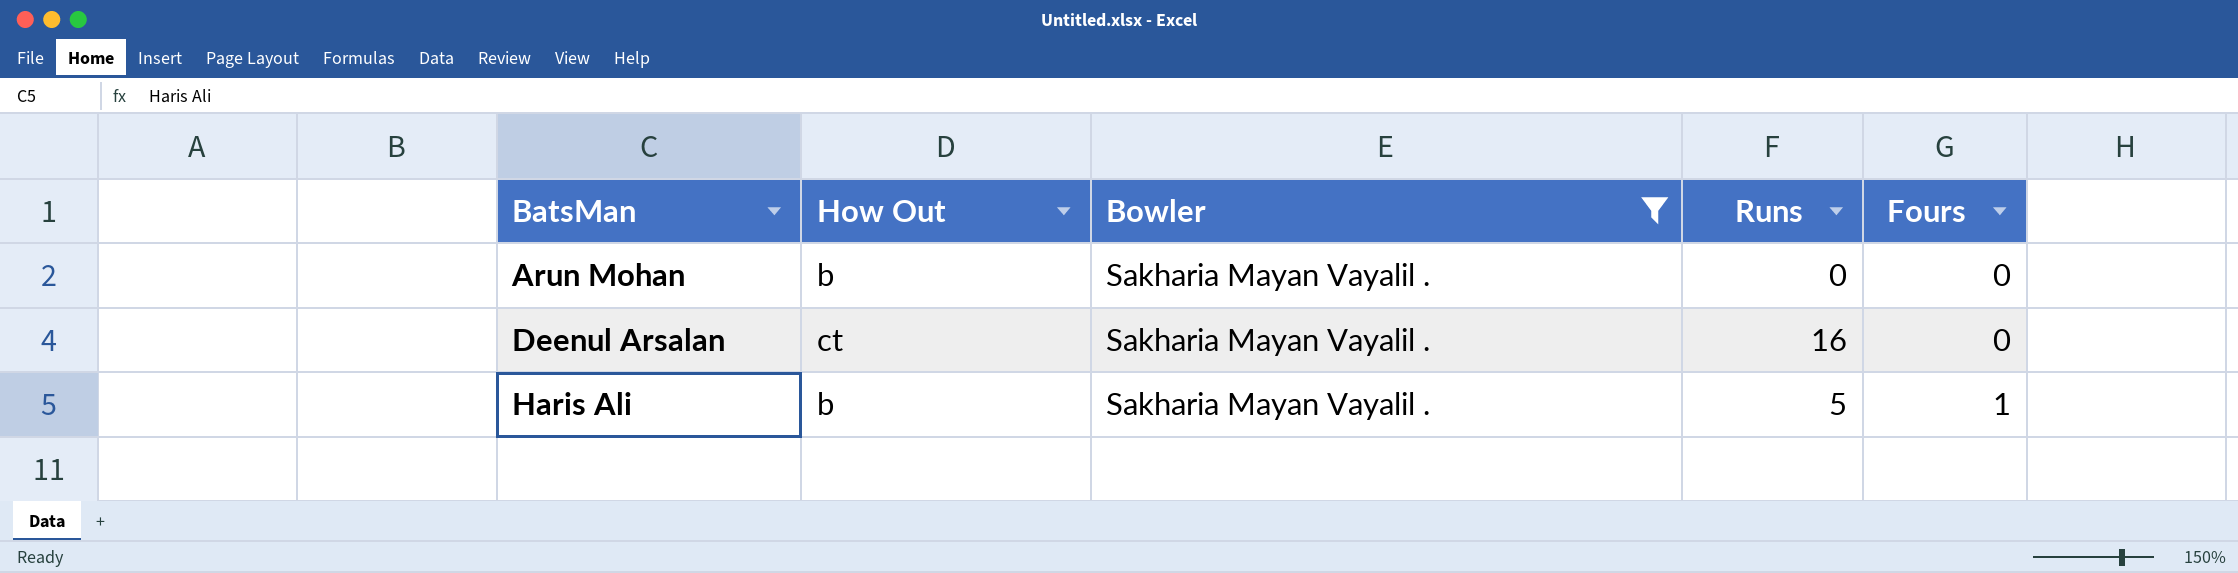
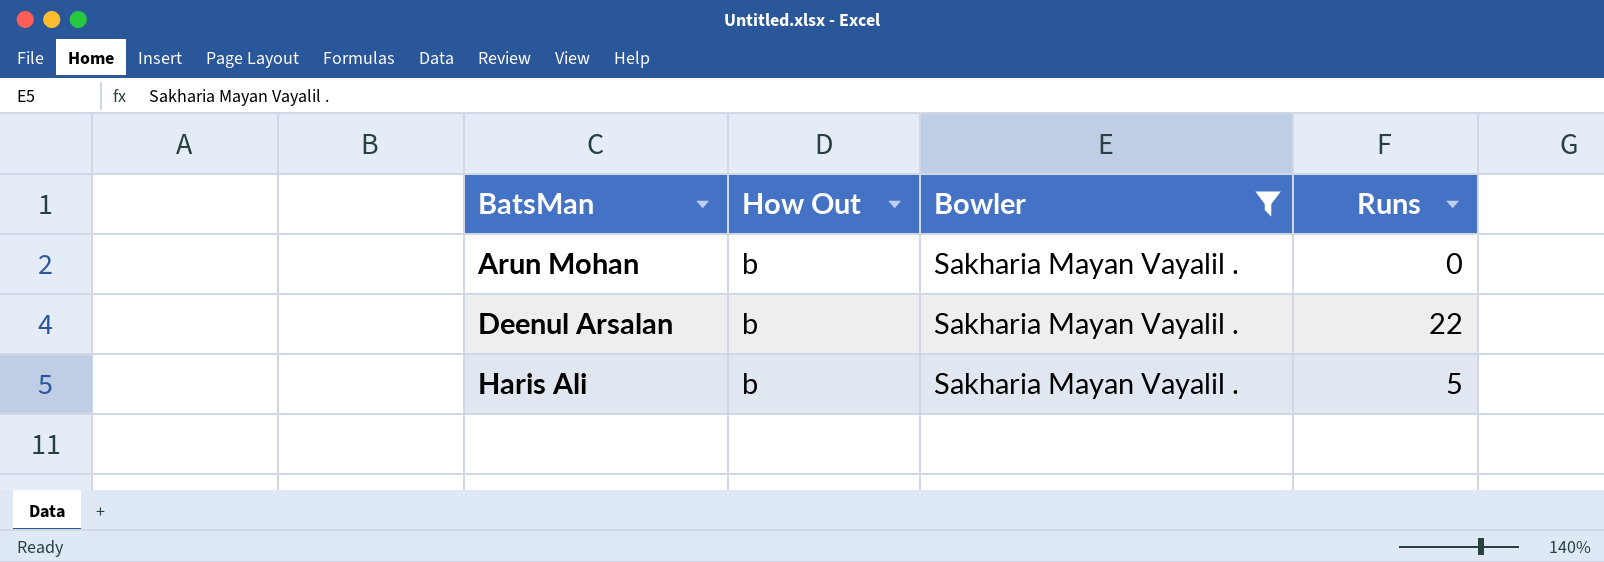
column Fours | position: 5 -> none
Deenul Arsalan | How Out: ct -> b
Deenul Arsalan | Runs: 16 -> 22

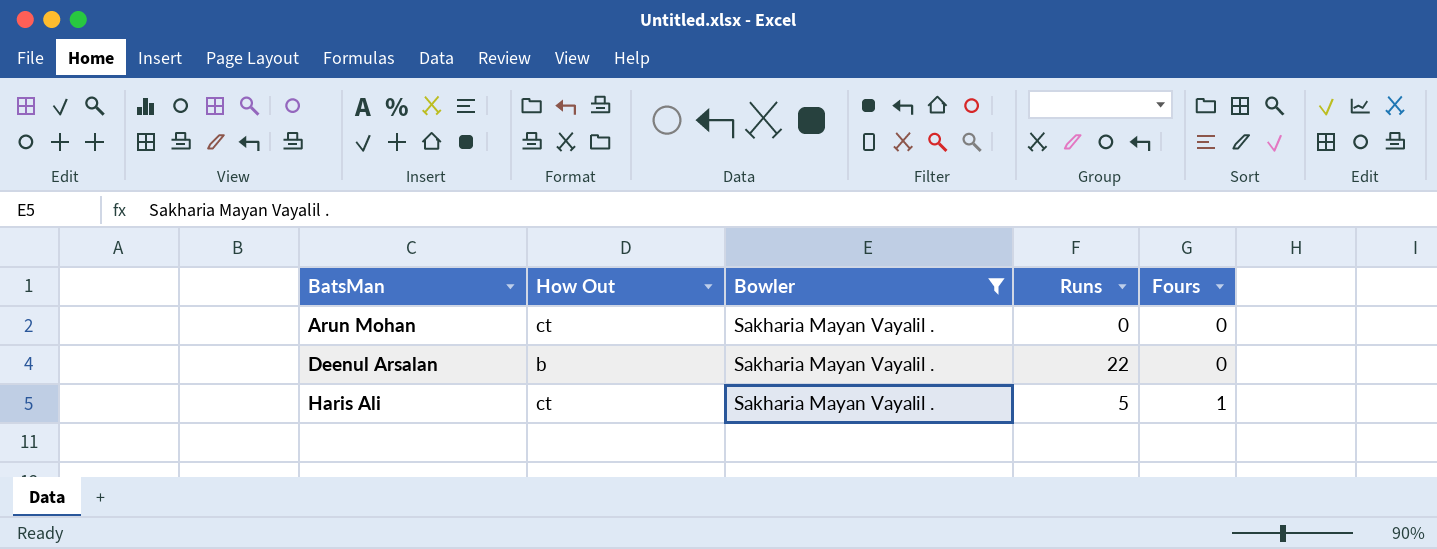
column Fours | position: none -> 5
Arun Mohan | How Out: b -> ct
Haris Ali | How Out: b -> ct

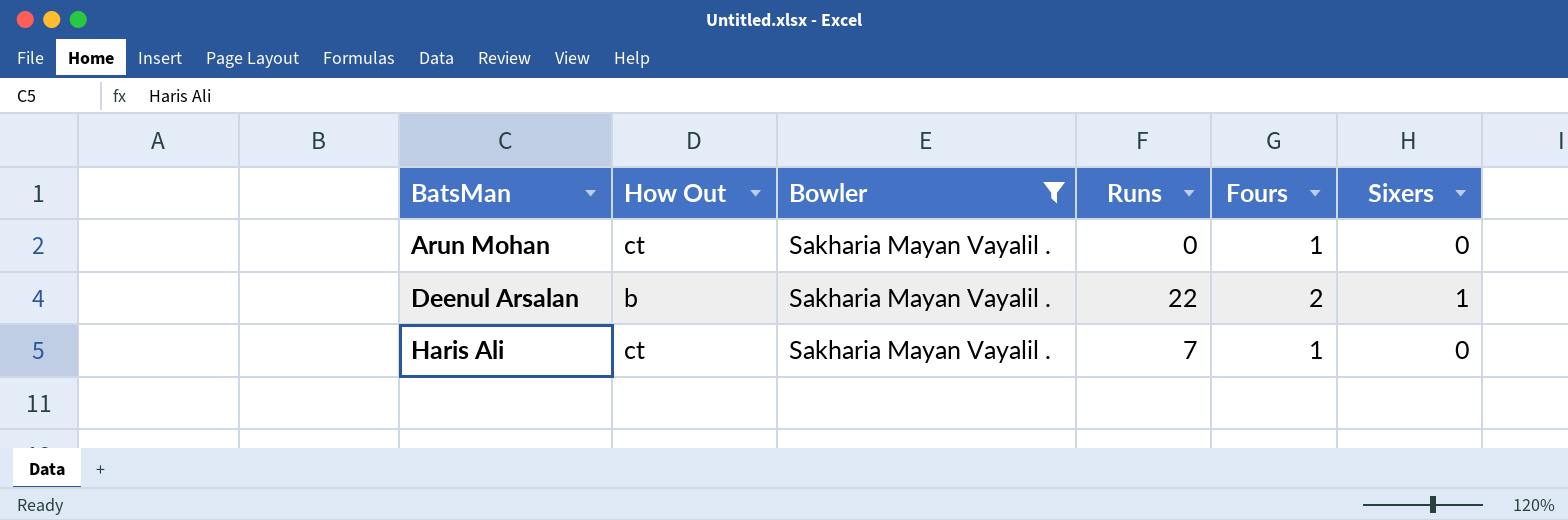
column Sixers | position: none -> 6
Arun Mohan | Fours: 0 -> 1
Deenul Arsalan | Fours: 0 -> 2
Haris Ali | Runs: 5 -> 7

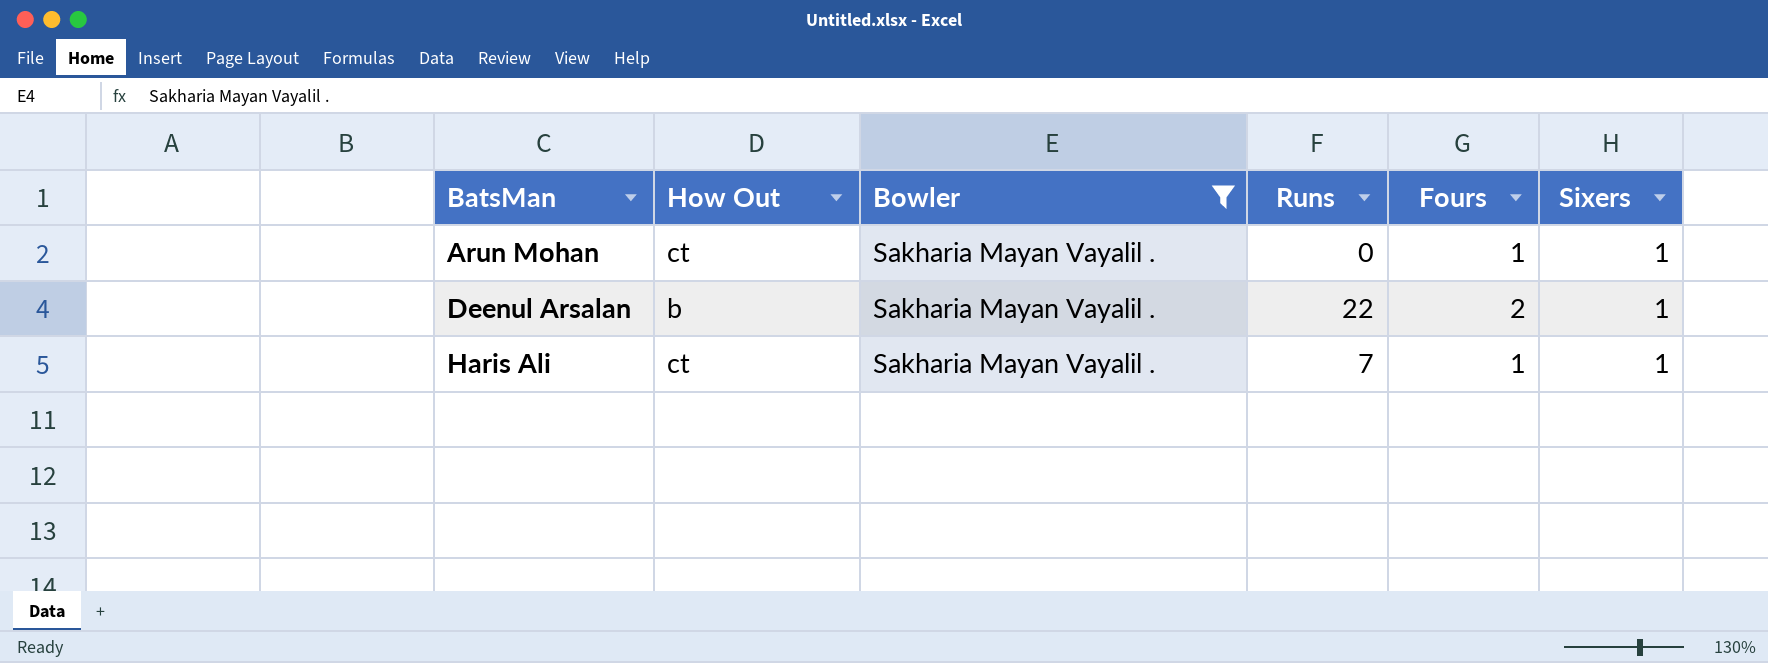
Arun Mohan | Sixers: 0 -> 1
Haris Ali | Sixers: 0 -> 1

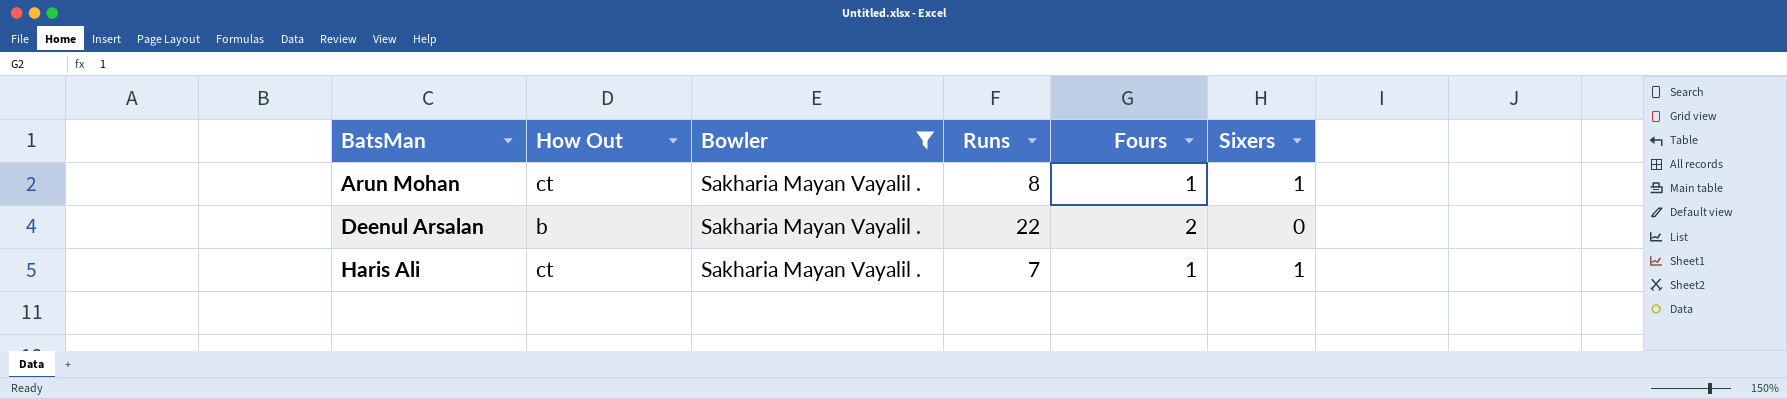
Arun Mohan | Runs: 0 -> 8
Deenul Arsalan | Sixers: 1 -> 0

